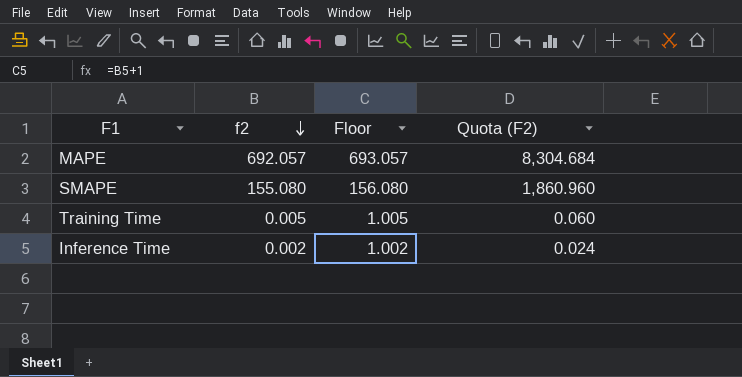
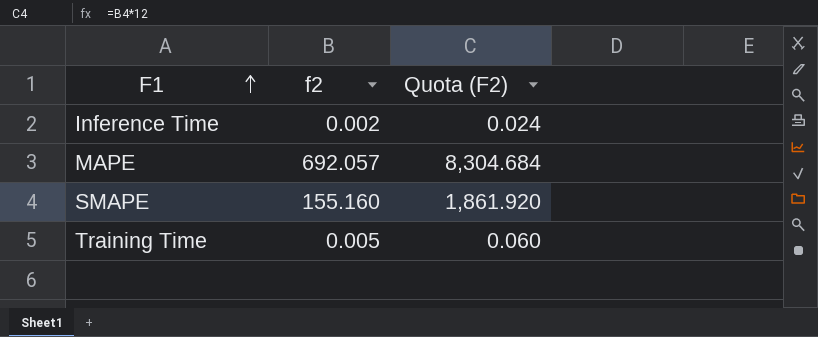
row order: f2 descending -> F1 ascending
column Floor | formula: [f2] + 1 -> none
SMAPE | f2: 155.080 -> 155.160
SMAPE | Quota (F2): 1,860.960 -> 1,861.920

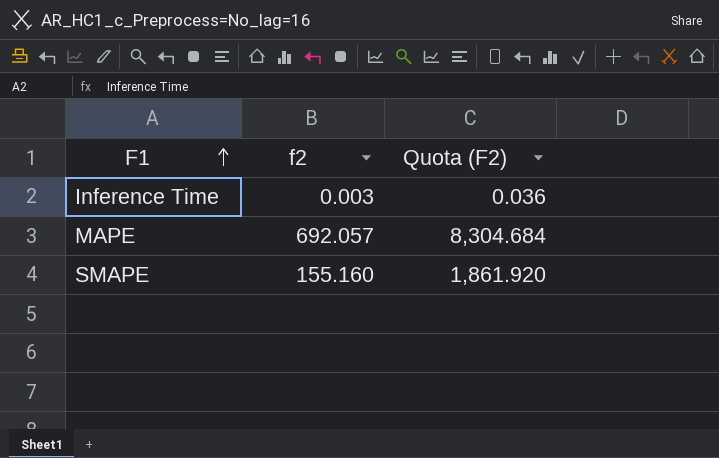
row Training Time: 0.005 | 0.060 -> none
Inference Time | f2: 0.002 -> 0.003
Inference Time | Quota (F2): 0.024 -> 0.036

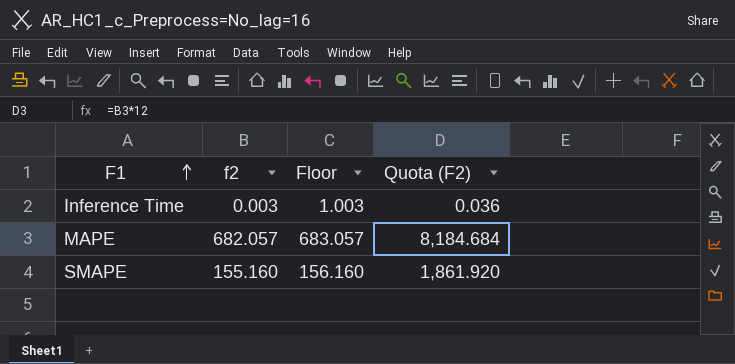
column Floor | formula: none -> [f2] + 1
MAPE | f2: 692.057 -> 682.057
MAPE | Quota (F2): 8,304.684 -> 8,184.684

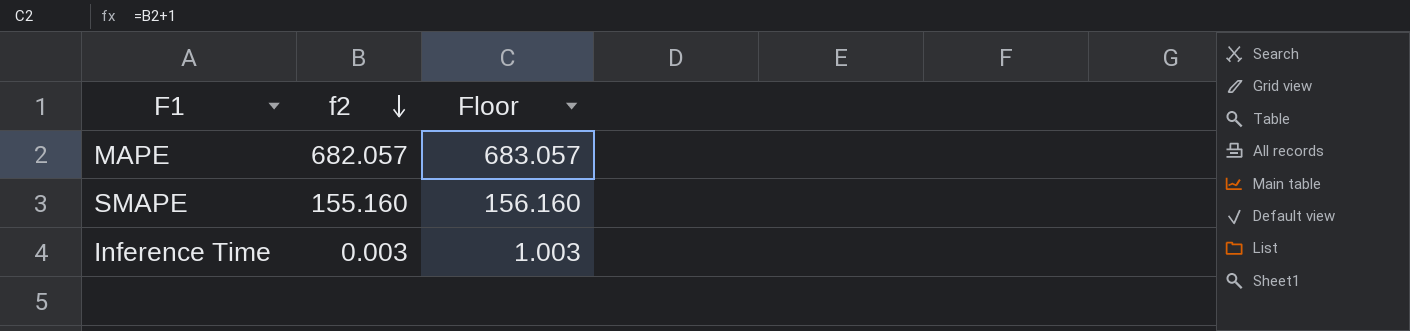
row order: F1 ascending -> f2 descending
column Quota (F2) | formula: [f2] * 12 -> none

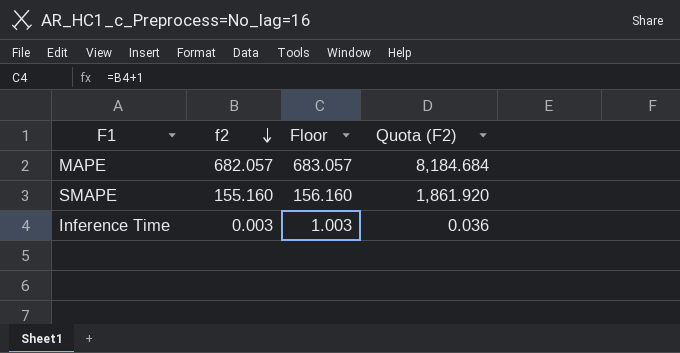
column Quota (F2) | formula: none -> [f2] * 12

